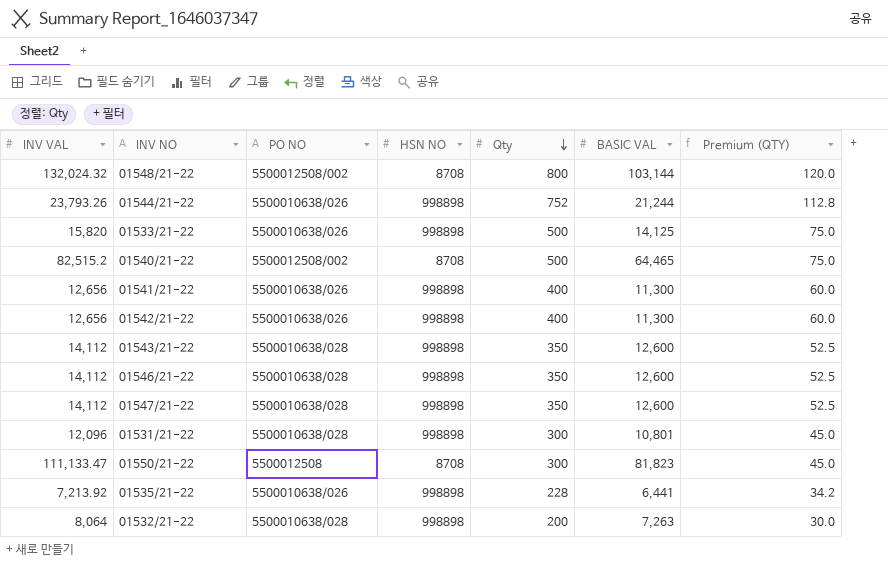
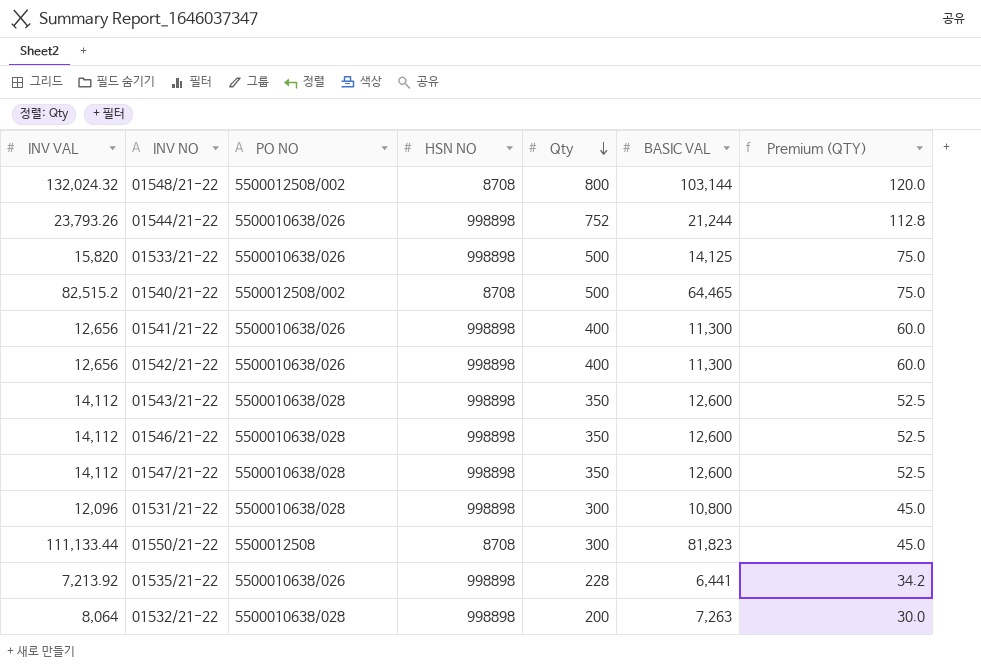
01531/21-22 | BASIC VAL: 10,801 -> 10,800
01550/21-22 | INV VAL: 111,133.47 -> 111,133.44

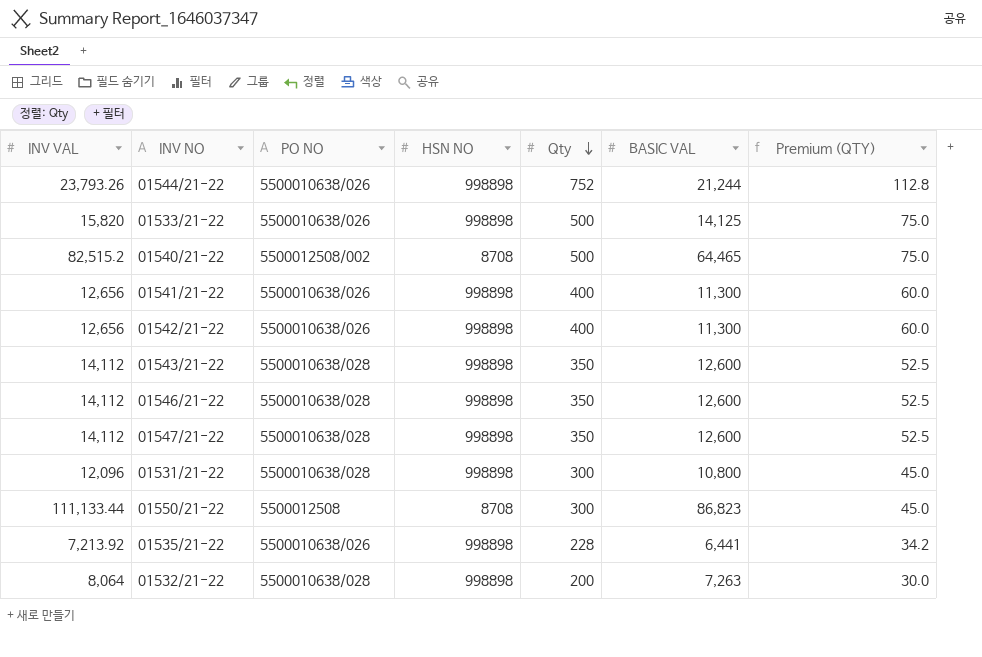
row 01548/21-22: 132,024.32 | 5500012508/002 | 8708 | 800 | 103,144 | 120.0 -> none
01550/21-22 | BASIC VAL: 81,823 -> 86,823

